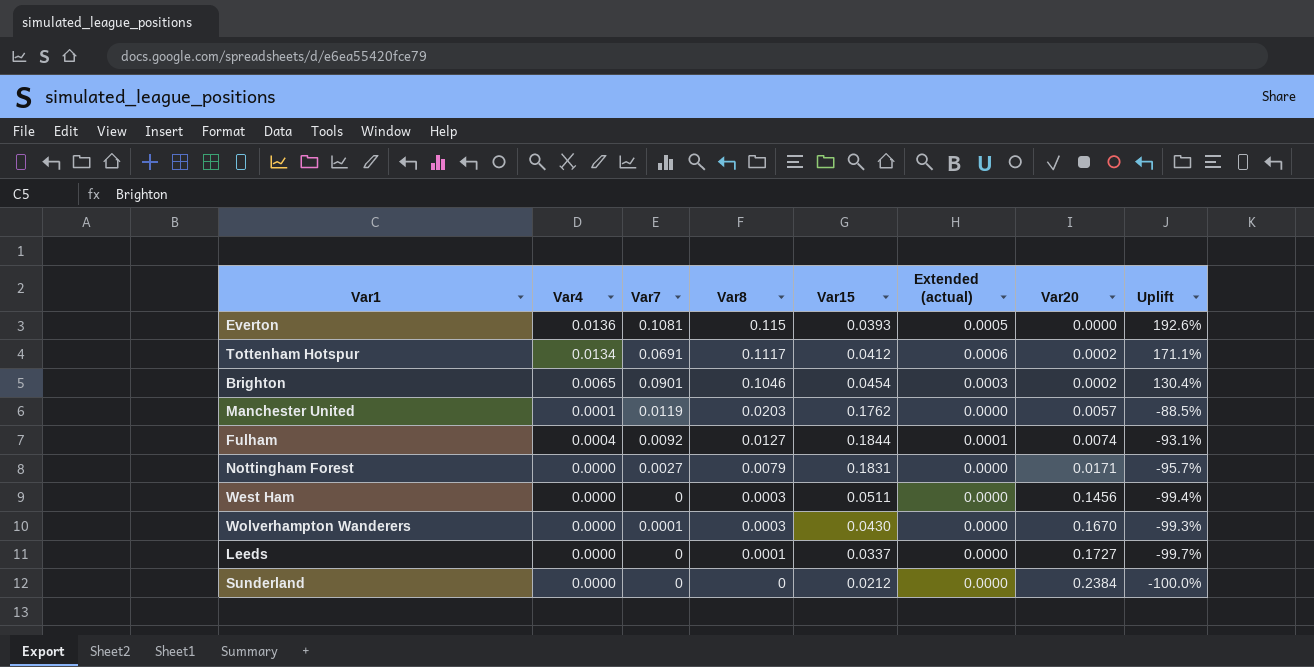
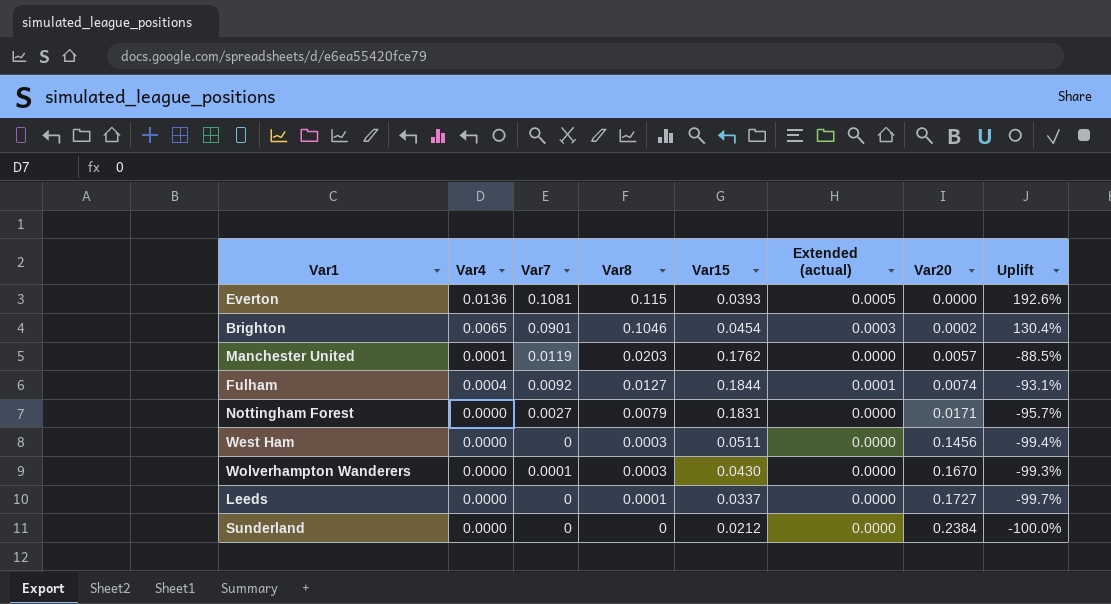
row Tottenham Hotspur: 0.0134 | 0.0691 | 0.1117 | 0.0412 | 0.0006 | 0.0002 | 171.1% -> none

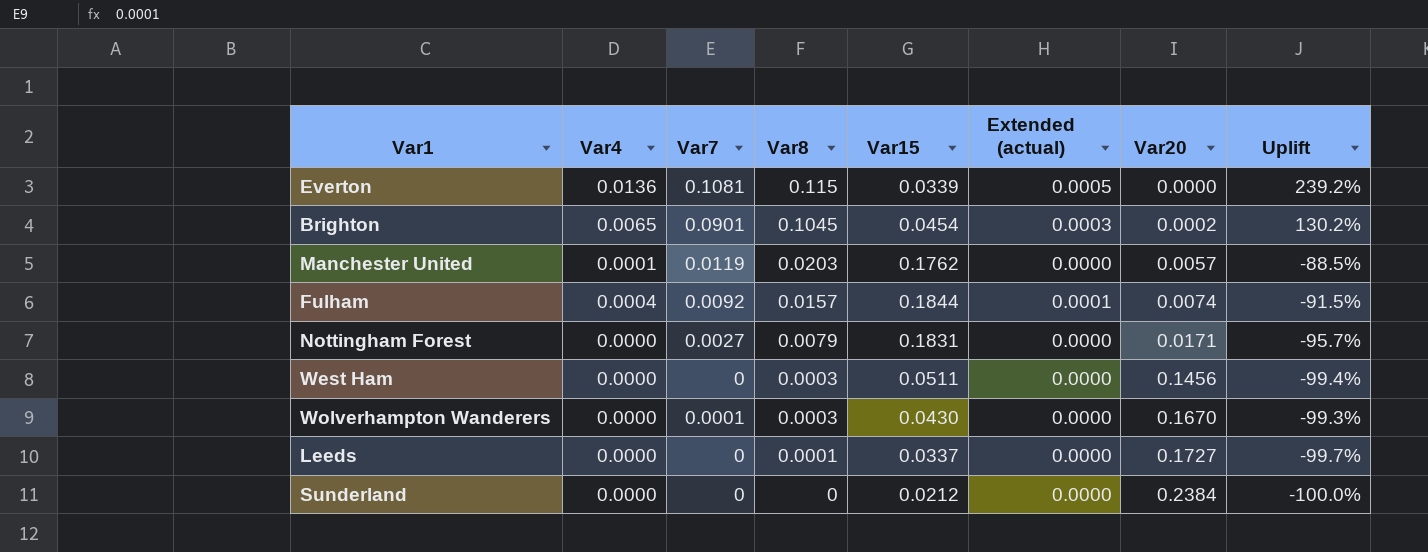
Everton | Var15: 0.0393 -> 0.0339
Everton | Uplift: 192.6% -> 239.2%
Brighton | Var8: 0.1046 -> 0.1045
Brighton | Uplift: 130.4% -> 130.2%
Fulham | Var8: 0.0127 -> 0.0157
Fulham | Uplift: -93.1% -> -91.5%

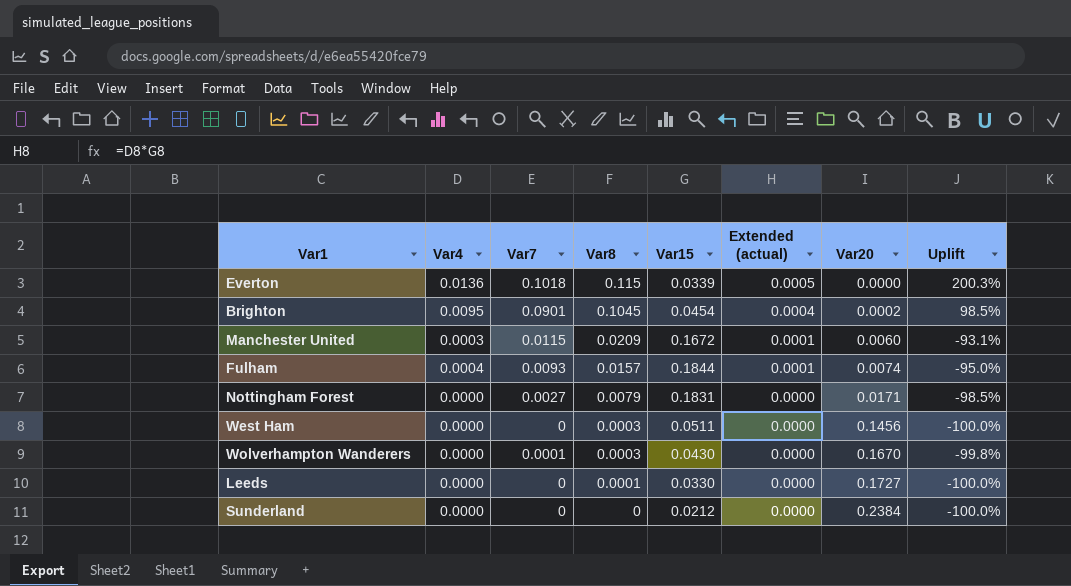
column Uplift | formula: ([Var8] - [Var15]) / [Var15] -> ([Var7] - [Var15]) / [Var15]
Everton | Var7: 0.1081 -> 0.1018
Brighton | Var4: 0.0065 -> 0.0095
Brighton | Extended (actual): 0.0003 -> 0.0004
Manchester United | Var4: 0.0001 -> 0.0003
Manchester United | Var7: 0.0119 -> 0.0115
Manchester United | Var8: 0.0203 -> 0.0209
Manchester United | Var15: 0.1762 -> 0.1672
Manchester United | Extended (actual): 0.0000 -> 0.0001
Manchester United | Var20: 0.0057 -> 0.0060
Fulham | Var7: 0.0092 -> 0.0093
Leeds | Var15: 0.0337 -> 0.0330

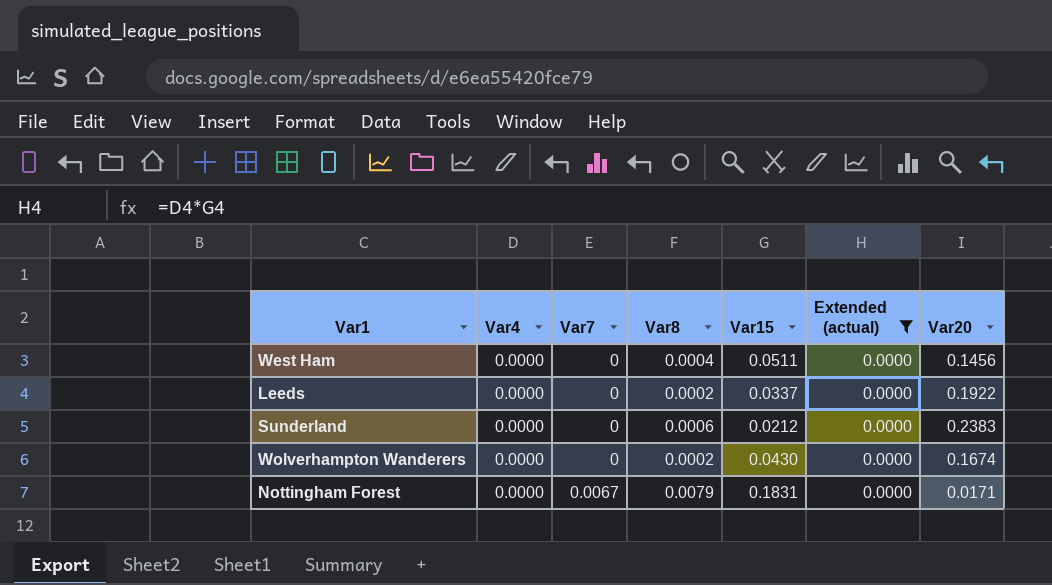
filter: none -> Extended (actual) = 0.0000
row order: Var8 descending -> Var7 ascending
column Uplift | formula: ([Var7] - [Var15]) / [Var15] -> none
West Ham | Var8: 0.0003 -> 0.0004
Leeds | Var8: 0.0001 -> 0.0002
Leeds | Var15: 0.0330 -> 0.0337
Leeds | Var20: 0.1727 -> 0.1922
Sunderland | Var8: 0 -> 0.0006
Sunderland | Var20: 0.2384 -> 0.2383
Wolverhampton Wanderers | Var7: 0.0001 -> 0
Wolverhampton Wanderers | Var8: 0.0003 -> 0.0002
Wolverhampton Wanderers | Var20: 0.1670 -> 0.1674
Nottingham Forest | Var7: 0.0027 -> 0.0067

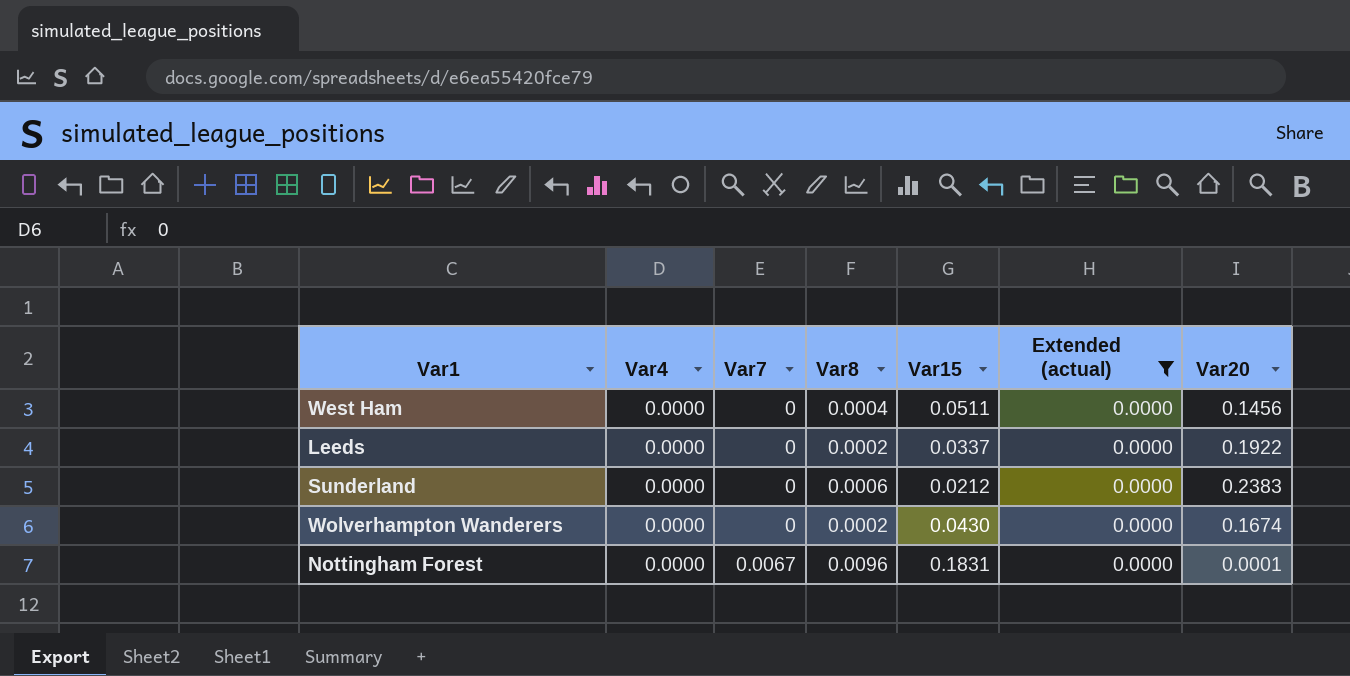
Nottingham Forest | Var8: 0.0079 -> 0.0096
Nottingham Forest | Var20: 0.0171 -> 0.0001

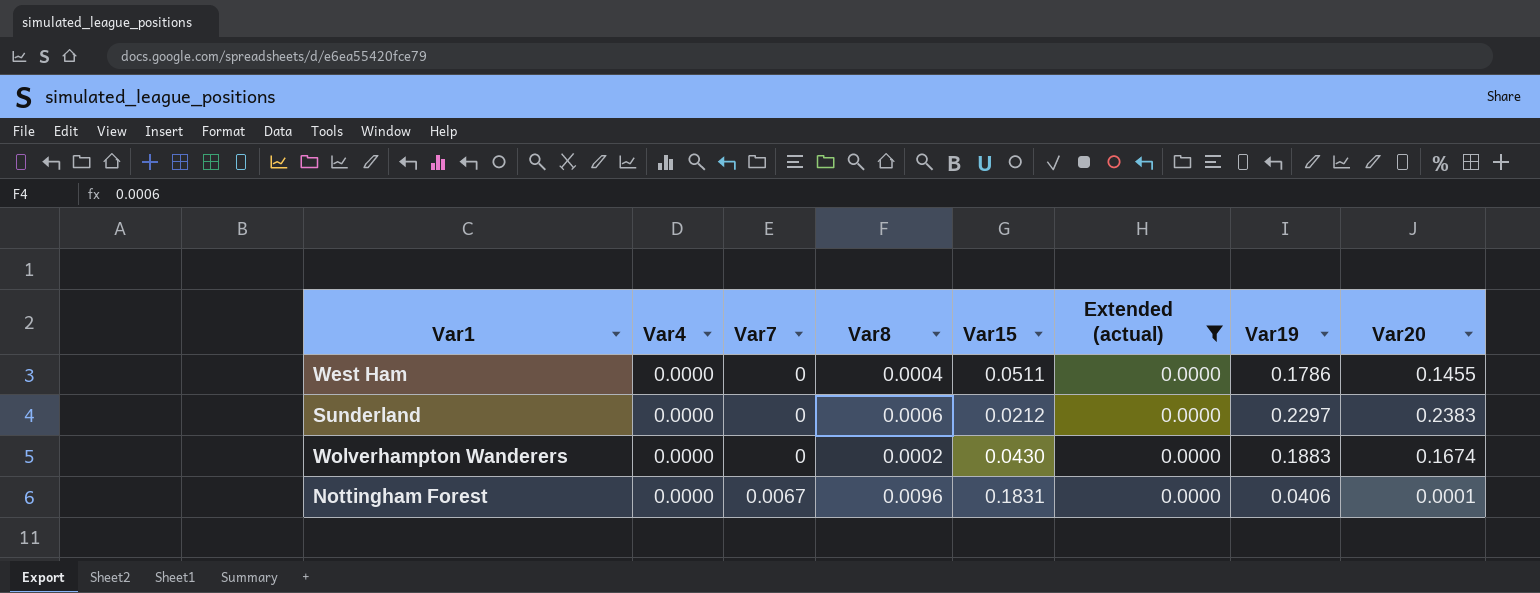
column Var19 | position: none -> 7
row Leeds: 0.0000 | 0 | 0.0002 | 0.0337 | 0.0000 | 0.1922 -> none
West Ham | Var20: 0.1456 -> 0.1455

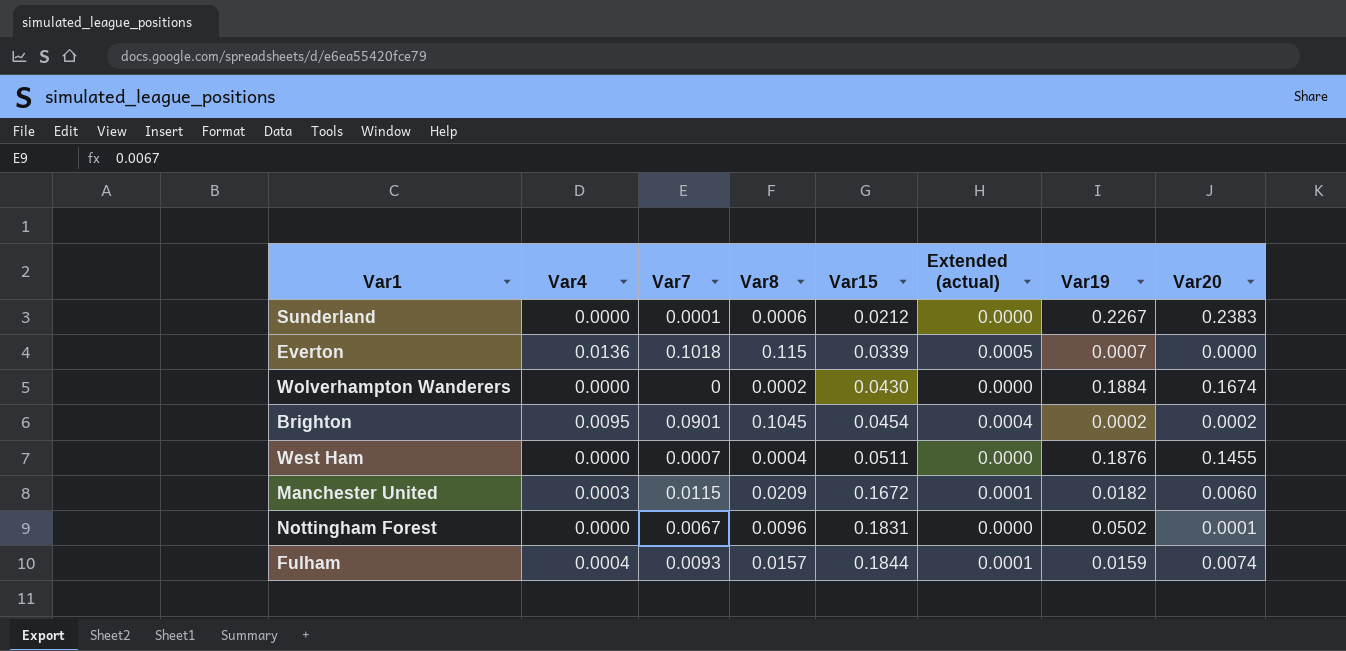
filter: Extended (actual) = 0.0000 -> none
row order: Var7 ascending -> Var15 ascending
Sunderland | Var7: 0 -> 0.0001
Sunderland | Var19: 0.2297 -> 0.2267
Wolverhampton Wanderers | Var19: 0.1883 -> 0.1884
West Ham | Var7: 0 -> 0.0007
West Ham | Var19: 0.1786 -> 0.1876
Nottingham Forest | Var19: 0.0406 -> 0.0502

